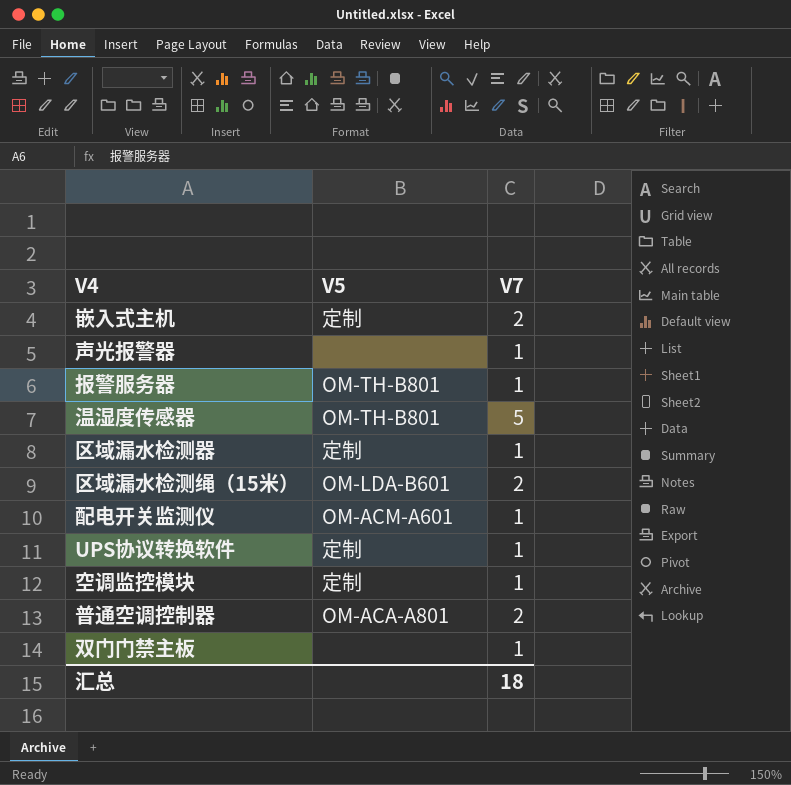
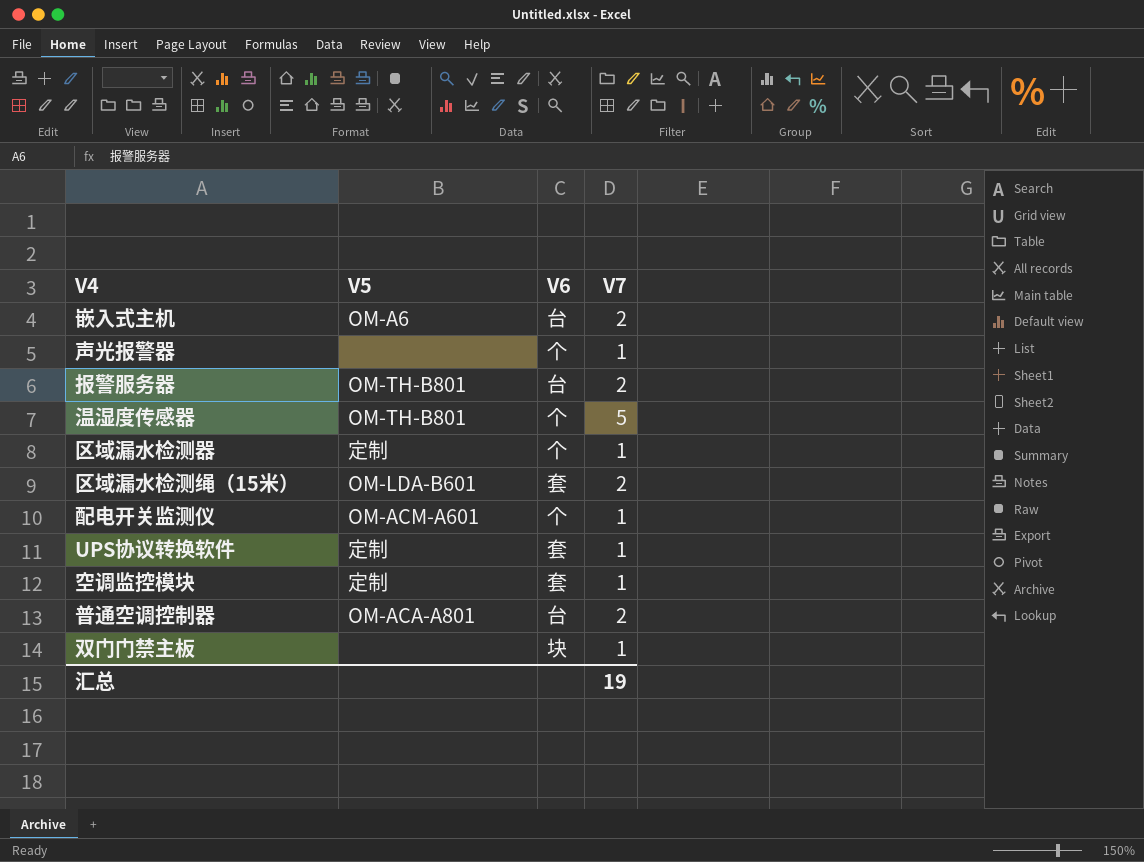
column V6 | position: none -> 3
嵌入式主机 | V5: 定制 -> OM-A6
报警服务器 | V7: 1 -> 2
汇总 | V7: 18 -> 19

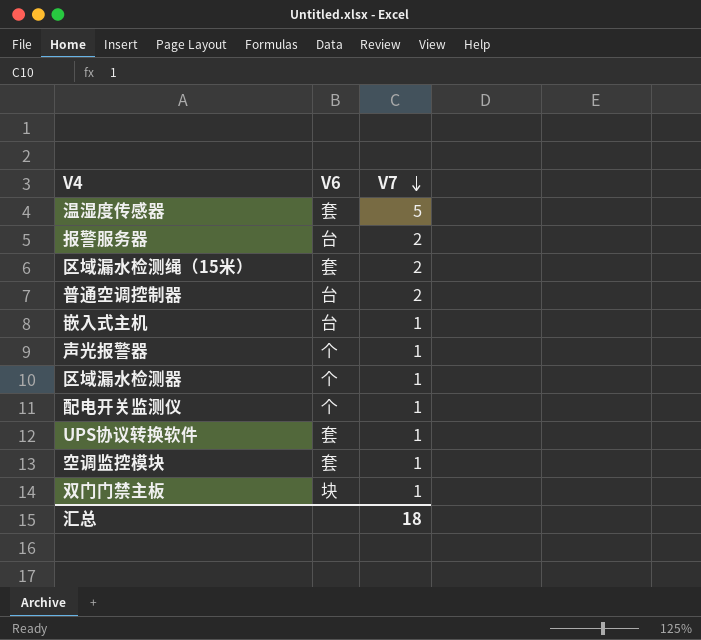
row order: none -> V7 descending
column V5 | position: 2 -> none
温湿度传感器 | V6: 个 -> 套
嵌入式主机 | V7: 2 -> 1
汇总 | V7: 19 -> 18

